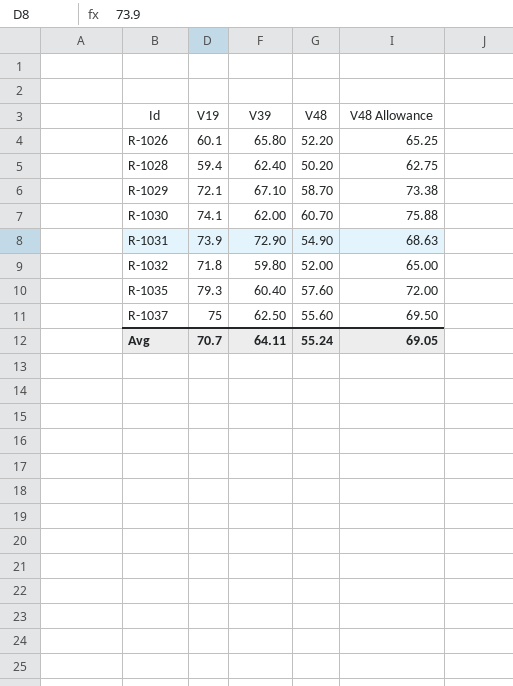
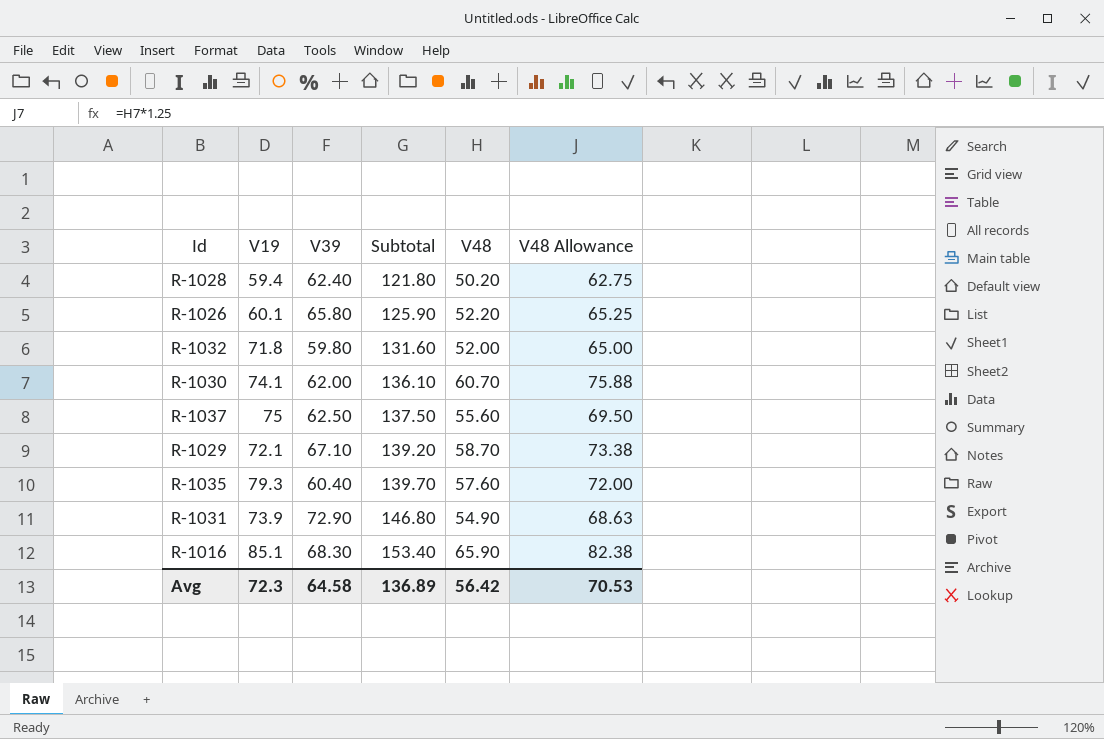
row order: Id ascending -> Subtotal ascending
column Subtotal | formula: none -> [V19] + [V39]
row R-1016: none -> 85.1 | 68.30 | 153.40 | 65.90 | 82.38
Avg | V19: 70.7 -> 72.3
Avg | V39: 64.11 -> 64.58
Avg | V48: 55.24 -> 56.42
Avg | V48 Allowance: 69.05 -> 70.53

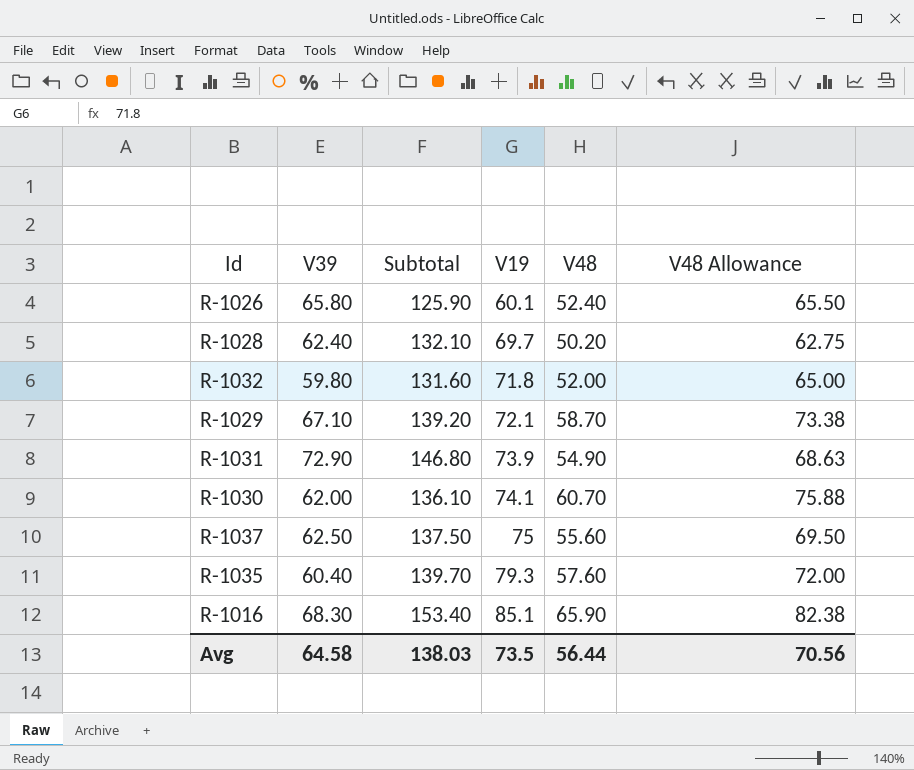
row order: Subtotal ascending -> V19 ascending
column V19 | position: 2 -> 4
R-1026 | V48: 52.20 -> 52.40
R-1026 | V48 Allowance: 65.25 -> 65.50
R-1028 | Subtotal: 121.80 -> 132.10
R-1028 | V19: 59.4 -> 69.7
Avg | Subtotal: 136.89 -> 138.03
Avg | V19: 72.3 -> 73.5
Avg | V48: 56.42 -> 56.44
Avg | V48 Allowance: 70.53 -> 70.56

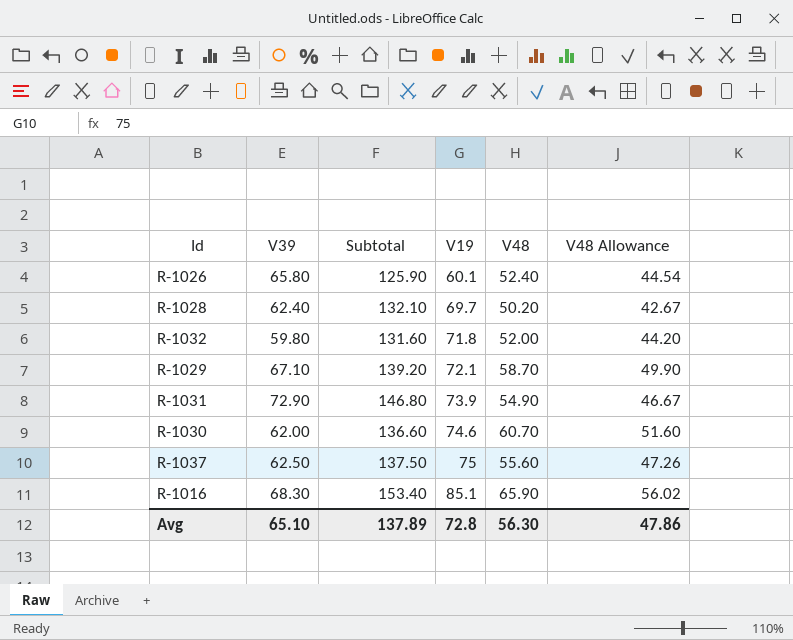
column V48 Allowance | formula: [V48] * 1.25 -> [V48] * 0.85
row R-1035: 60.40 | 139.70 | 79.3 | 57.60 | 72.00 -> none
R-1030 | Subtotal: 136.10 -> 136.60
R-1030 | V19: 74.1 -> 74.6
Avg | V39: 64.58 -> 65.10
Avg | Subtotal: 138.03 -> 137.89
Avg | V19: 73.5 -> 72.8
Avg | V48: 56.44 -> 56.30
Avg | V48 Allowance: 70.56 -> 47.86

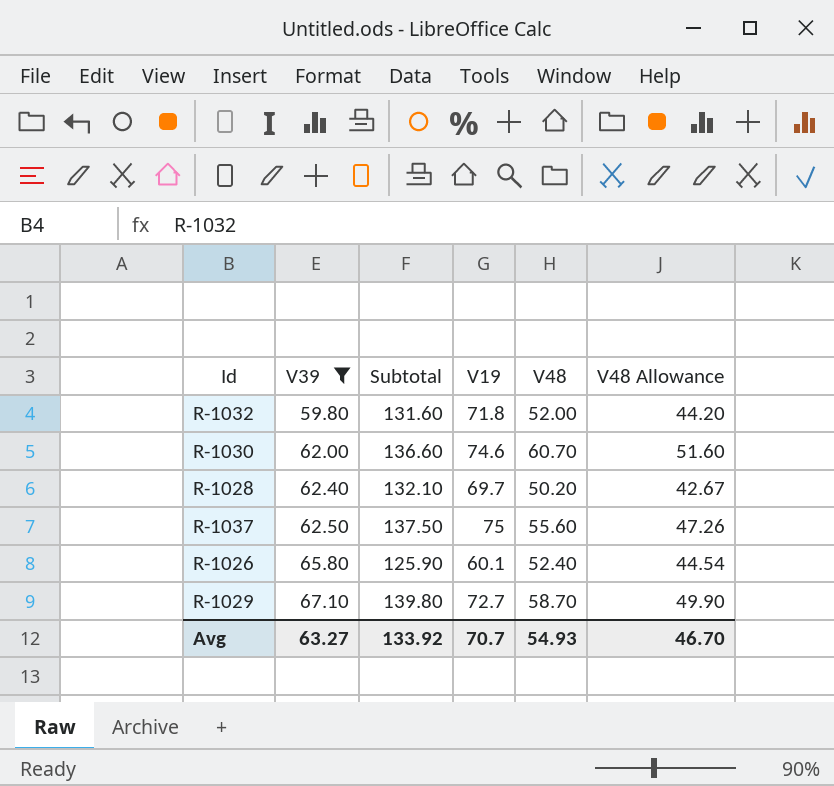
filter: none -> V39 <= 67.10
row order: V19 ascending -> V39 ascending
R-1029 | Subtotal: 139.20 -> 139.80
R-1029 | V19: 72.1 -> 72.7
Avg | V39: 65.10 -> 63.27
Avg | Subtotal: 137.89 -> 133.92
Avg | V19: 72.8 -> 70.7
Avg | V48: 56.30 -> 54.93
Avg | V48 Allowance: 47.86 -> 46.70

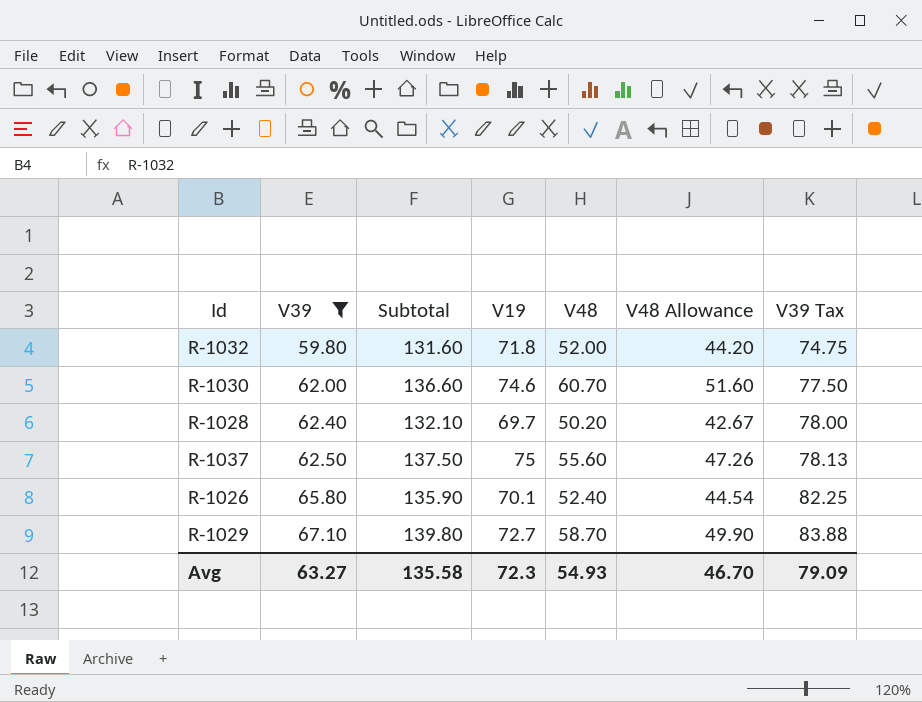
column V39 Tax | formula: none -> [V39] * 1.25
R-1026 | Subtotal: 125.90 -> 135.90
R-1026 | V19: 60.1 -> 70.1
Avg | Subtotal: 133.92 -> 135.58
Avg | V19: 70.7 -> 72.3

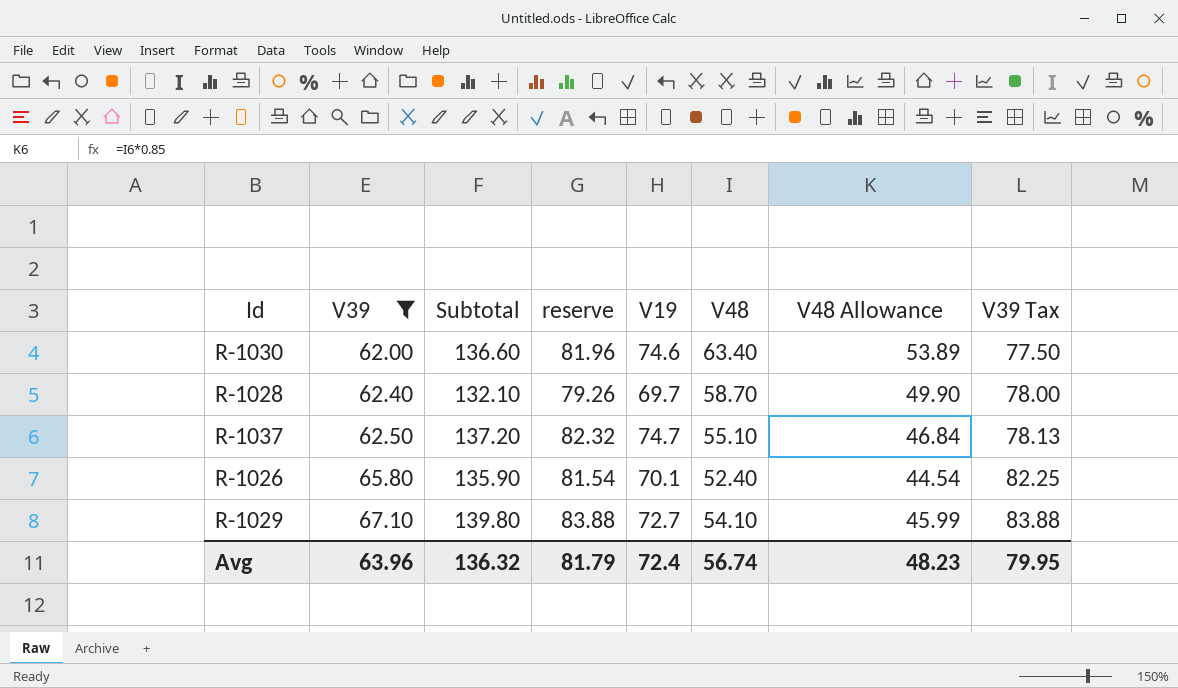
column reserve | formula: none -> [Subtotal] * 0.6
row R-1032: 59.80 | 131.60 | 71.8 | 52.00 | 44.20 | 74.75 -> none
R-1030 | V48: 60.70 -> 63.40
R-1030 | V48 Allowance: 51.60 -> 53.89
R-1028 | V48: 50.20 -> 58.70
R-1028 | V48 Allowance: 42.67 -> 49.90
R-1037 | Subtotal: 137.50 -> 137.20
R-1037 | V19: 75 -> 74.7
R-1037 | V48: 55.60 -> 55.10
R-1037 | V48 Allowance: 47.26 -> 46.84
R-1029 | V48: 58.70 -> 54.10
R-1029 | V48 Allowance: 49.90 -> 45.99
Avg | V39: 63.27 -> 63.96
Avg | Subtotal: 135.58 -> 136.32
Avg | V19: 72.3 -> 72.4
Avg | V48: 54.93 -> 56.74
Avg | V48 Allowance: 46.70 -> 48.23
Avg | V39 Tax: 79.09 -> 79.95

